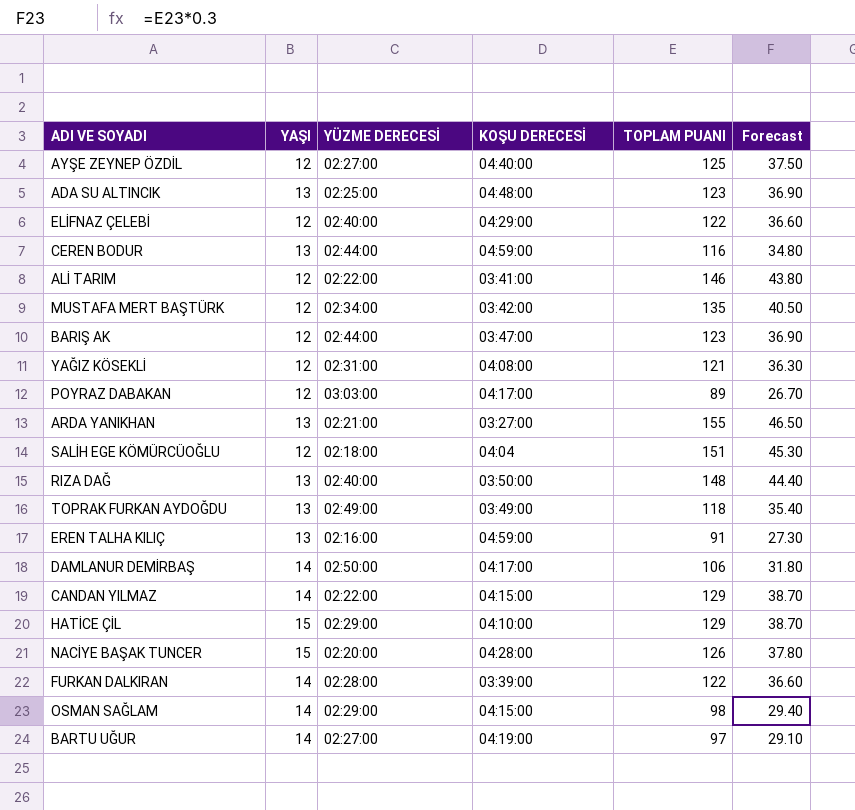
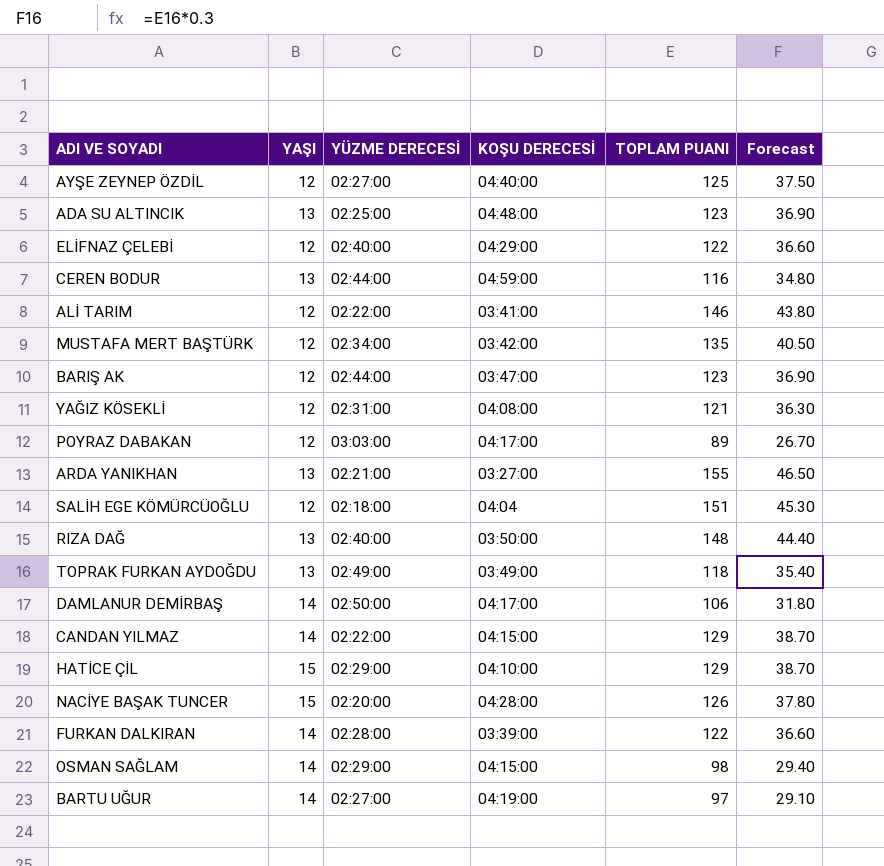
row EREN TALHA KILIÇ: 13 | 02:16:00 | 04:59:00 | 91 | 27.30 -> none

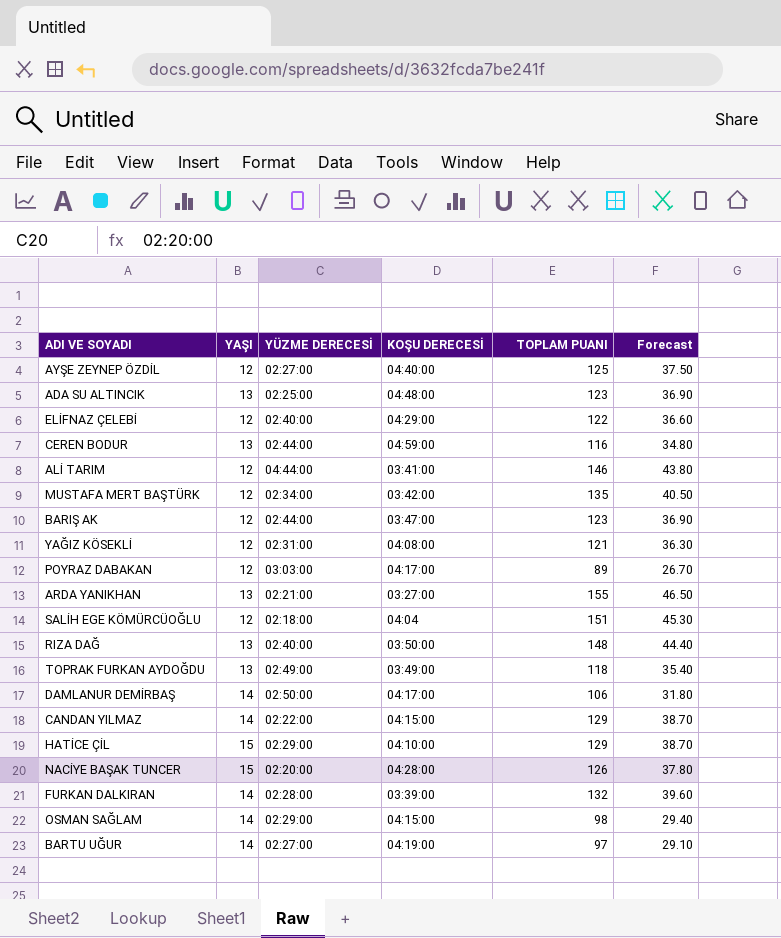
ALİ TARIM | YÜZME DERECESİ: 02:22:00 -> 04:44:00
FURKAN DALKIRAN | TOPLAM PUANI: 122 -> 132
FURKAN DALKIRAN | Forecast: 36.60 -> 39.60

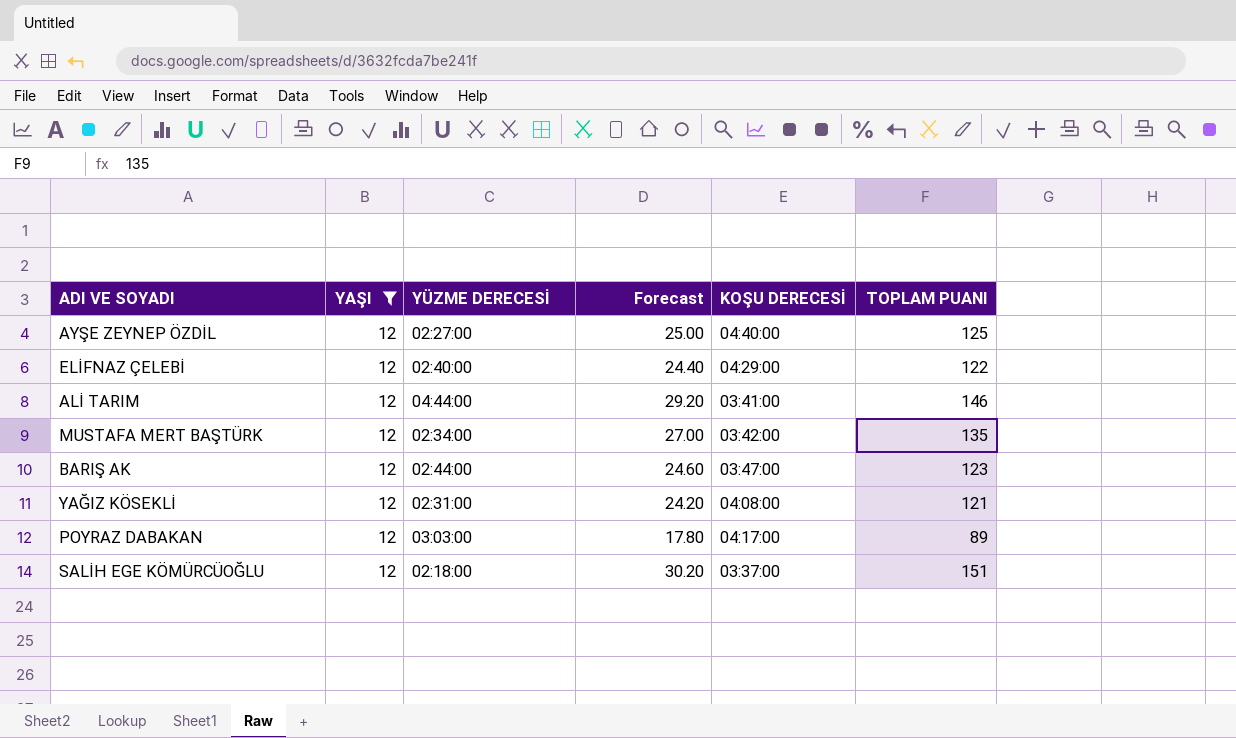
filter: none -> YAŞI = 12
column Forecast | formula: [TOPLAM PUANI] * 0.3 -> [TOPLAM PUANI] * 0.2
column Forecast | position: 6 -> 4
SALİH EGE KÖMÜRCÜOĞLU | KOŞU DERECESİ: 04:04 -> 03:37:00

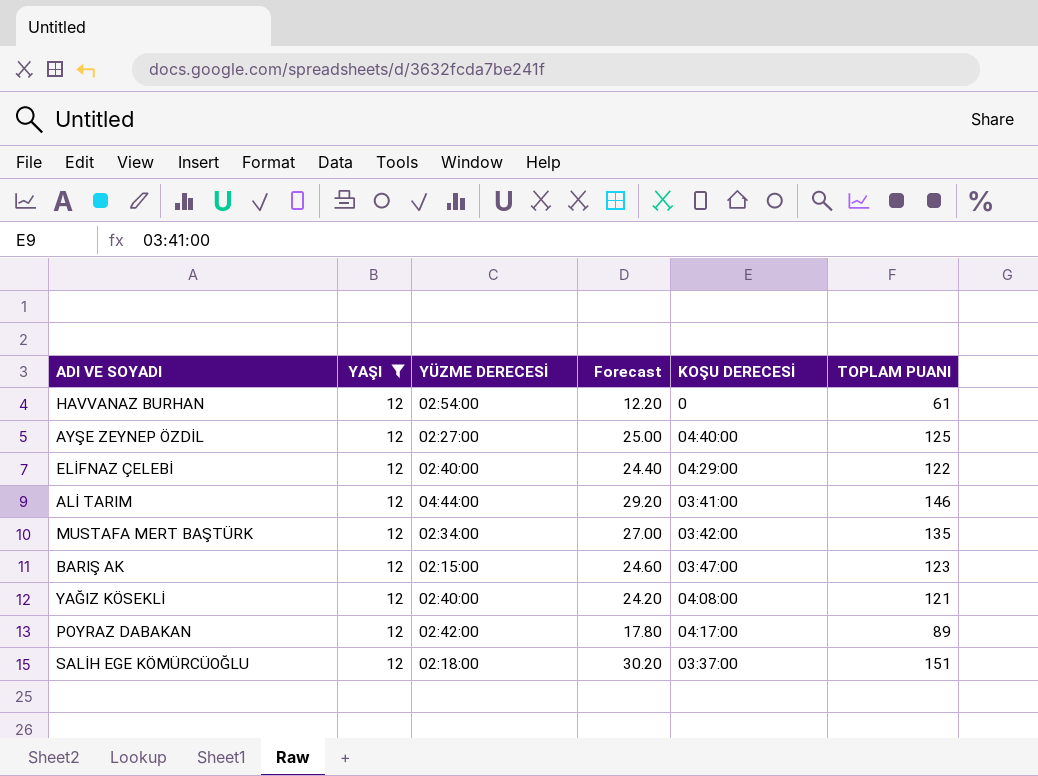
row HAVVANAZ BURHAN: none -> 12 | 02:54:00 | 12.20 | 0 | 61
BARIŞ AK | YÜZME DERECESİ: 02:44:00 -> 02:15:00
YAĞIZ KÖSEKLİ | YÜZME DERECESİ: 02:31:00 -> 02:40:00
POYRAZ DABAKAN | YÜZME DERECESİ: 03:03:00 -> 02:42:00

